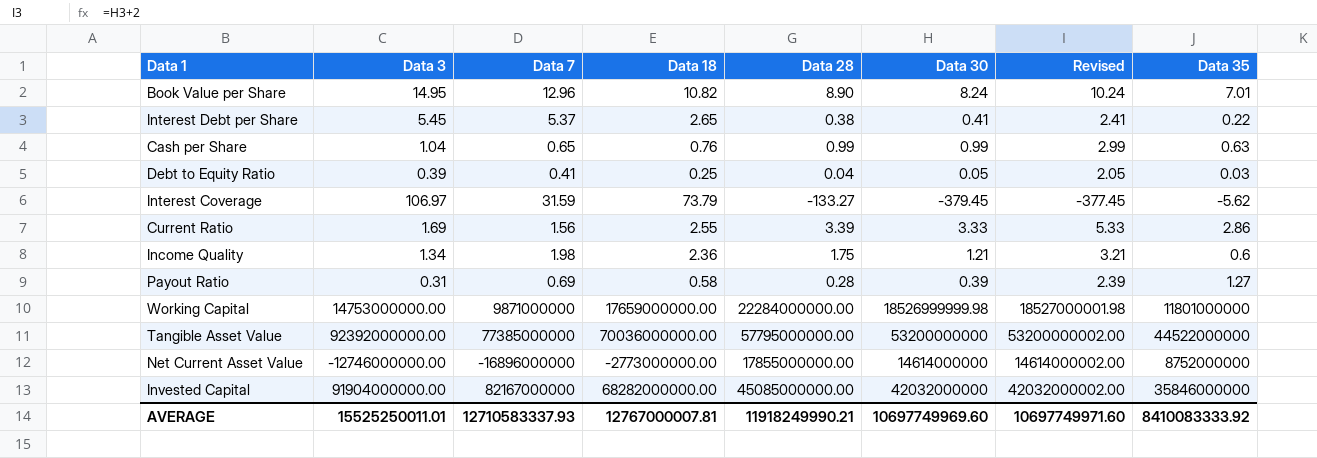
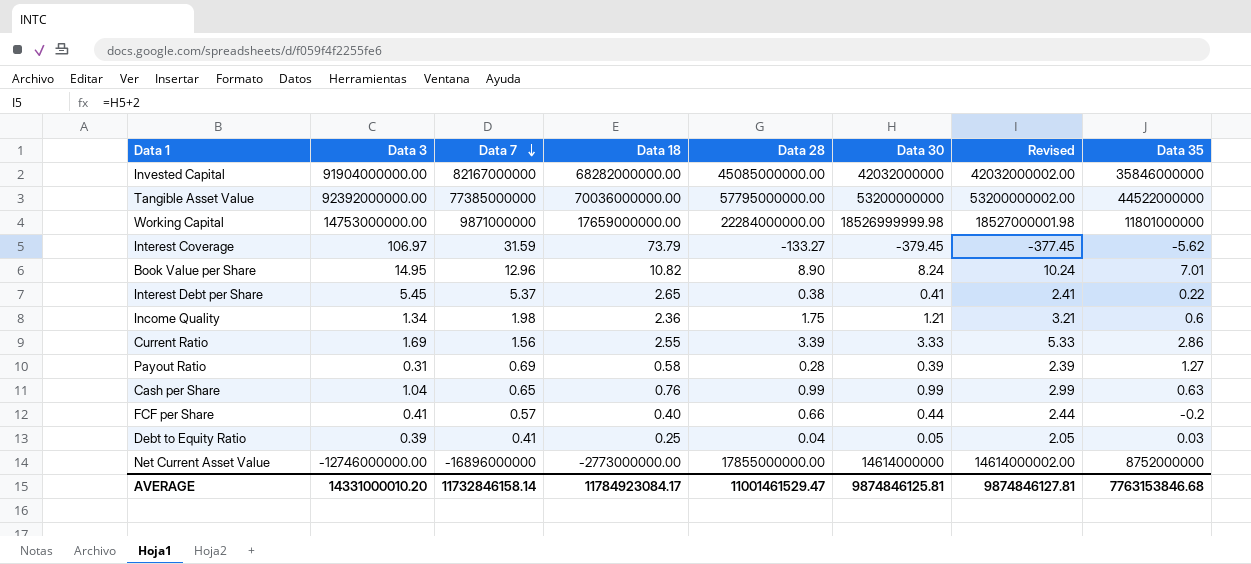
row order: none -> Data 7 descending
row FCF per Share: none -> 0.41 | 0.57 | 0.40 | 0.66 | 0.44 | 2.44 | -0.2
AVERAGE | Data 3: 15525250011.01 -> 14331000010.20
AVERAGE | Data 7: 12710583337.93 -> 11732846158.14
AVERAGE | Data 18: 12767000007.81 -> 11784923084.17
AVERAGE | Data 28: 11918249990.21 -> 11001461529.47
AVERAGE | Data 30: 10697749969.60 -> 9874846125.81
AVERAGE | Revised: 10697749971.60 -> 9874846127.81
AVERAGE | Data 35: 8410083333.92 -> 7763153846.68

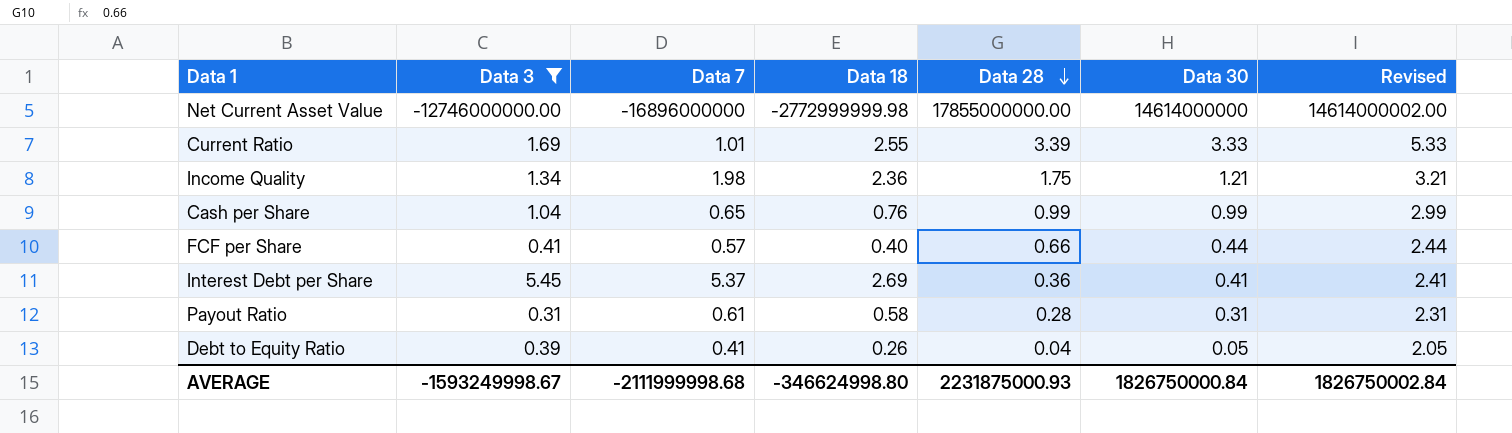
filter: none -> Data 3 <= 5.45
row order: Data 7 descending -> Data 28 descending
column Data 35 | position: 8 -> none
Net Current Asset Value | Data 18: -2773000000.00 -> -2772999999.98
Current Ratio | Data 7: 1.56 -> 1.01
Interest Debt per Share | Data 18: 2.65 -> 2.69
Interest Debt per Share | Data 28: 0.38 -> 0.36
Payout Ratio | Data 7: 0.69 -> 0.61
Payout Ratio | Data 30: 0.39 -> 0.31
Payout Ratio | Revised: 2.39 -> 2.31
Debt to Equity Ratio | Data 18: 0.25 -> 0.26
AVERAGE | Data 3: 14331000010.20 -> -1593249998.67
AVERAGE | Data 7: 11732846158.14 -> -2111999998.68
AVERAGE | Data 18: 11784923084.17 -> -346624998.80
AVERAGE | Data 28: 11001461529.47 -> 2231875000.93
AVERAGE | Data 30: 9874846125.81 -> 1826750000.84
AVERAGE | Revised: 9874846127.81 -> 1826750002.84

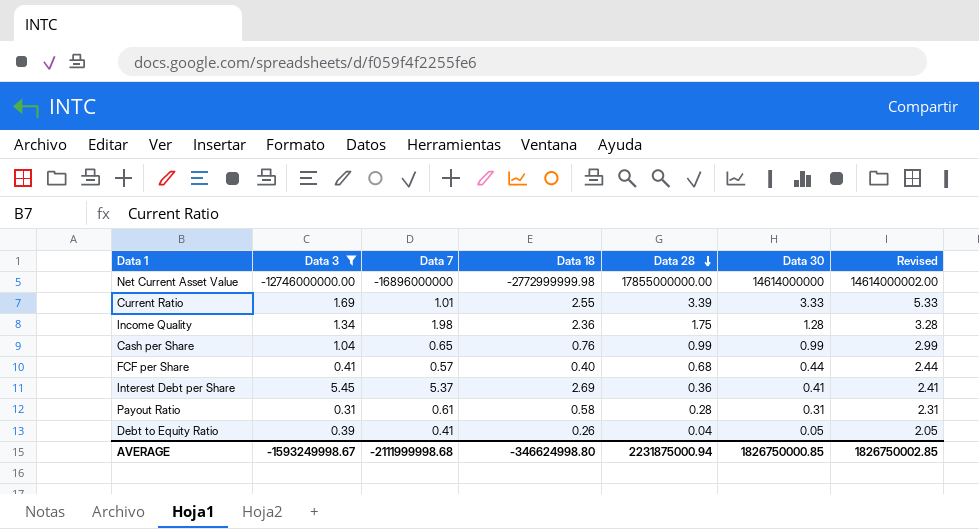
Income Quality | Data 30: 1.21 -> 1.28
Income Quality | Revised: 3.21 -> 3.28
FCF per Share | Data 28: 0.66 -> 0.68
AVERAGE | Data 28: 2231875000.93 -> 2231875000.94
AVERAGE | Data 30: 1826750000.84 -> 1826750000.85
AVERAGE | Revised: 1826750002.84 -> 1826750002.85

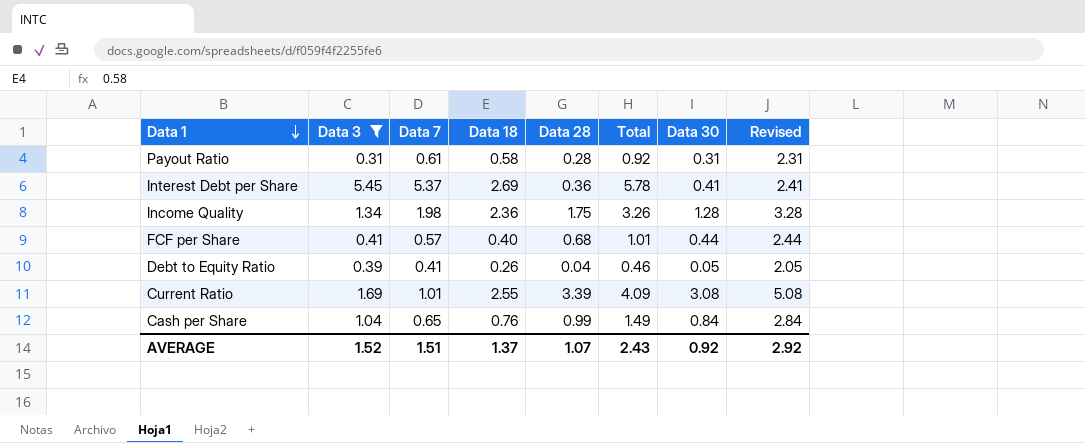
row order: Data 28 descending -> Data 1 descending
column Total | formula: none -> [Data 7] + [Data 30]
row Net Current Asset Value: -12746000000.00 | -16896000000 | -2772999999.98 | 17855000000.00 | 14614000000 | 14614000002.00 -> none
Current Ratio | Data 30: 3.33 -> 3.08
Current Ratio | Revised: 5.33 -> 5.08
Cash per Share | Data 30: 0.99 -> 0.84
Cash per Share | Revised: 2.99 -> 2.84
AVERAGE | Data 3: -1593249998.67 -> 1.52
AVERAGE | Data 7: -2111999998.68 -> 1.51
AVERAGE | Data 18: -346624998.80 -> 1.37
AVERAGE | Data 28: 2231875000.94 -> 1.07
AVERAGE | Data 30: 1826750000.85 -> 0.92
AVERAGE | Revised: 1826750002.85 -> 2.92

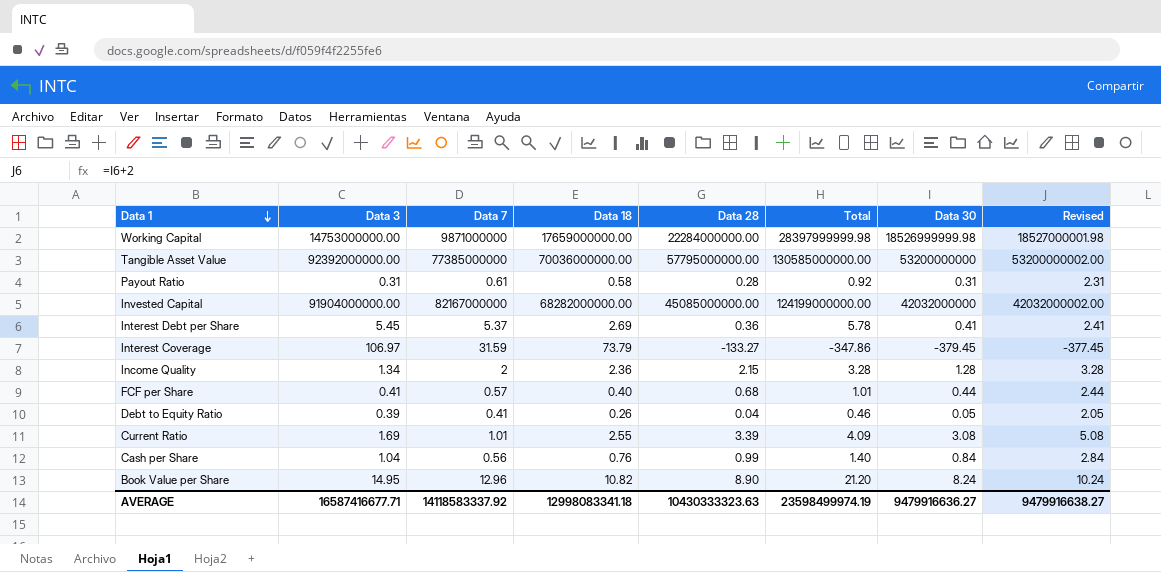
filter: Data 3 <= 5.45 -> none
Income Quality | Data 7: 1.98 -> 2
Income Quality | Data 28: 1.75 -> 2.15
Income Quality | Total: 3.26 -> 3.28
Cash per Share | Data 7: 0.65 -> 0.56
Cash per Share | Total: 1.49 -> 1.40
AVERAGE | Data 3: 1.52 -> 16587416677.71
AVERAGE | Data 7: 1.51 -> 14118583337.92
AVERAGE | Data 18: 1.37 -> 12998083341.18
AVERAGE | Data 28: 1.07 -> 10430333323.63
AVERAGE | Total: 2.43 -> 23598499974.19
AVERAGE | Data 30: 0.92 -> 9479916636.27
AVERAGE | Revised: 2.92 -> 9479916638.27

